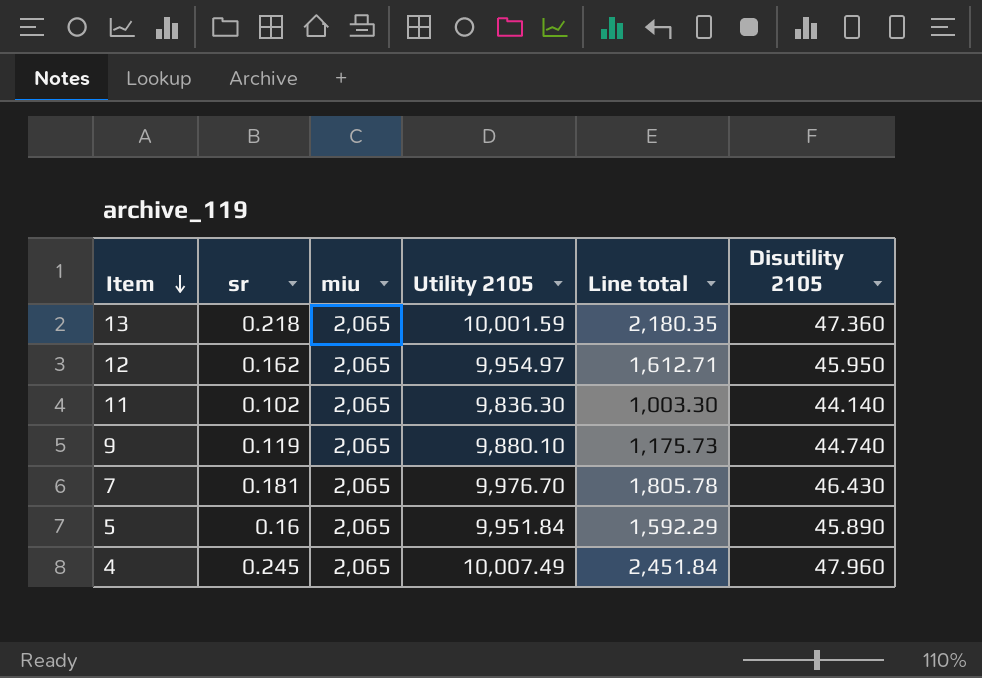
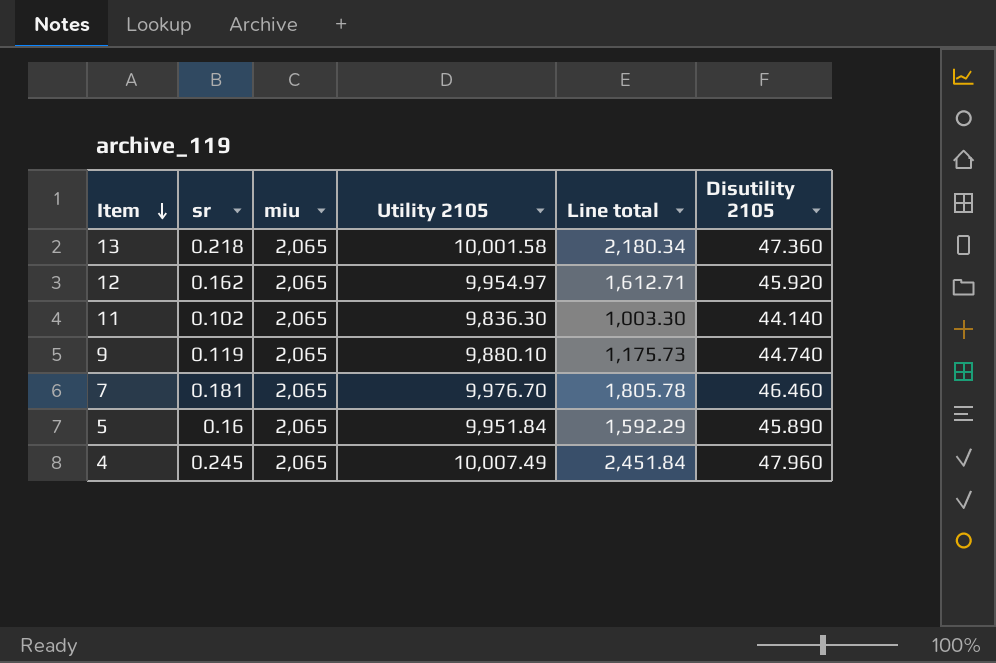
13 | Utility 2105: 10,001.59 -> 10,001.58
13 | Line total: 2,180.35 -> 2,180.34
12 | Disutility 2105: 45.950 -> 45.920
7 | Disutility 2105: 46.430 -> 46.460

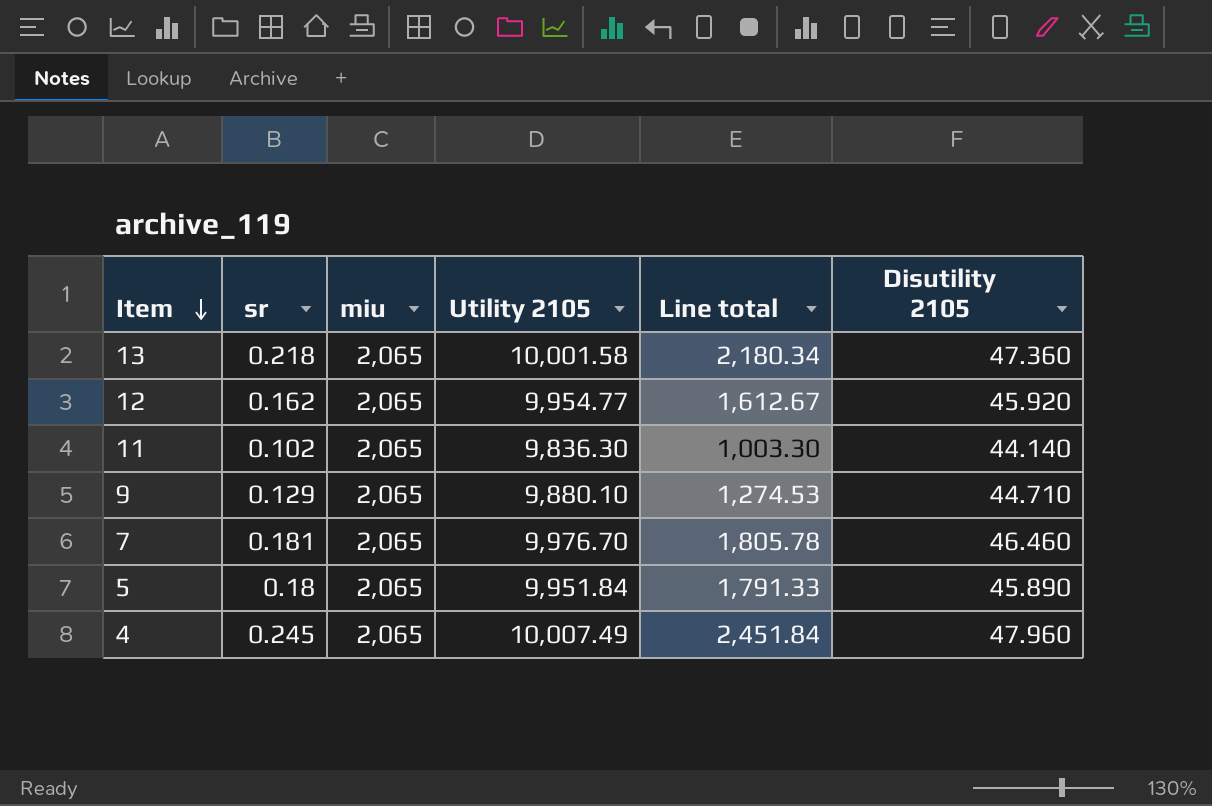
12 | Utility 2105: 9,954.97 -> 9,954.77
12 | Line total: 1,612.71 -> 1,612.67
9 | sr: 0.119 -> 0.129
9 | Line total: 1,175.73 -> 1,274.53
9 | Disutility 2105: 44.740 -> 44.710
5 | sr: 0.16 -> 0.18
5 | Line total: 1,592.29 -> 1,791.33

